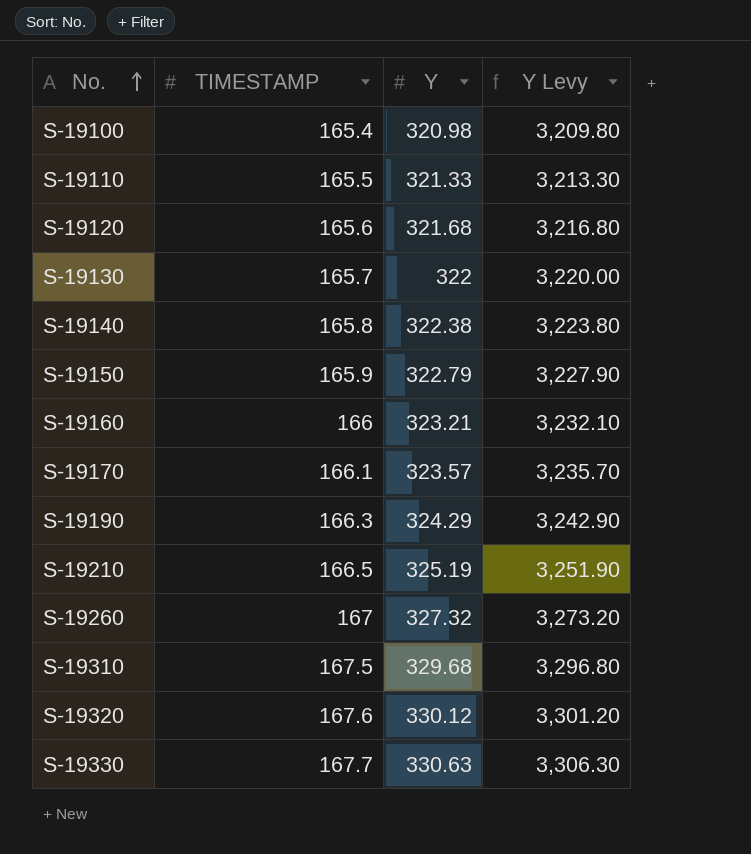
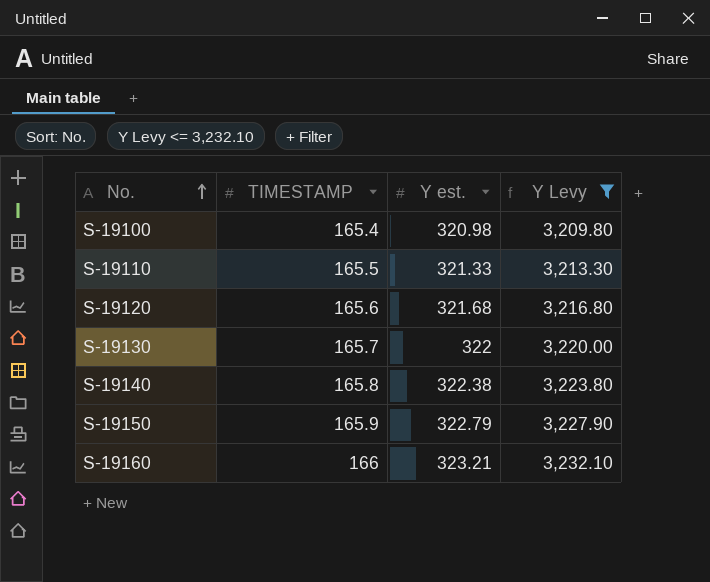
filter: none -> Y Levy <= 3,232.10
column name: Y -> Y est.

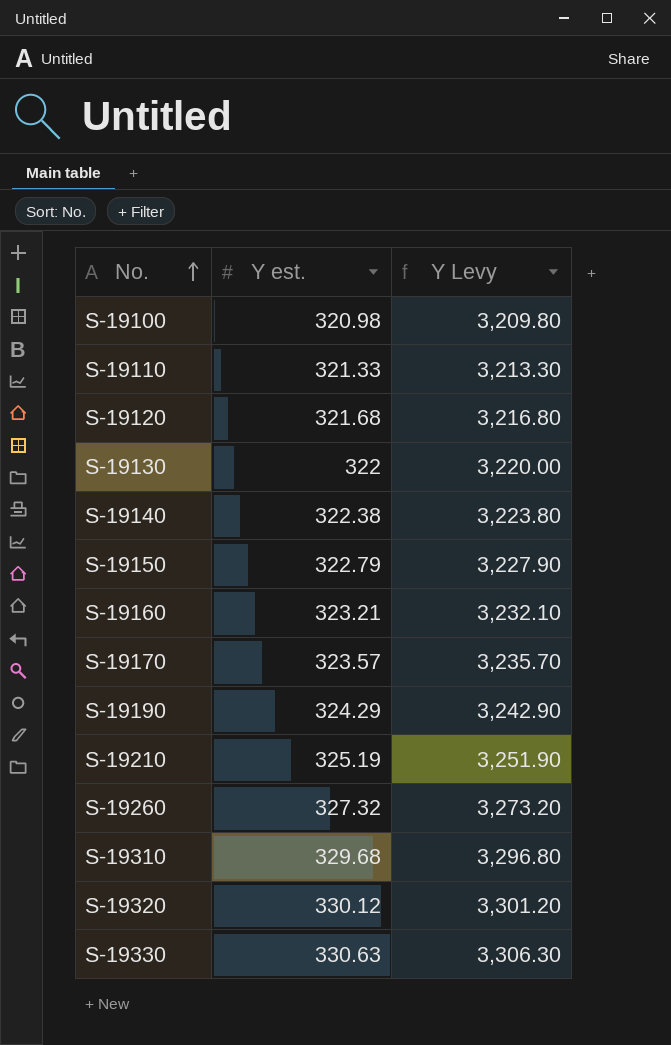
filter: Y Levy <= 3,232.10 -> none
column TIMESTAMP | position: 2 -> none

